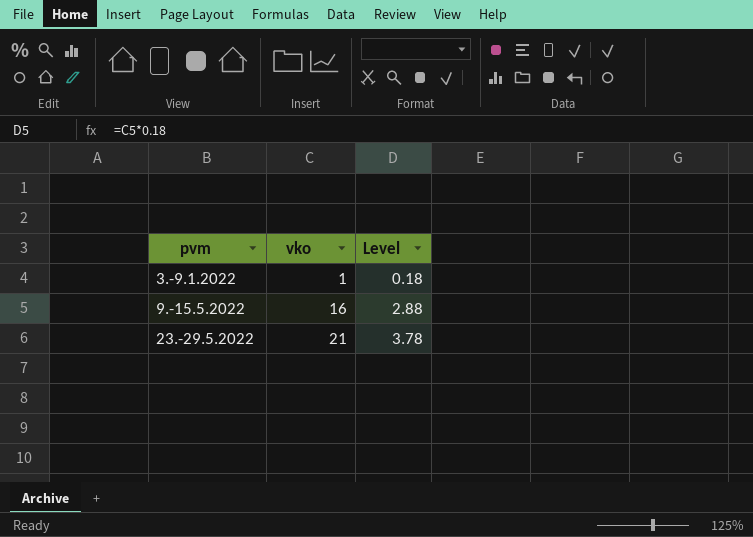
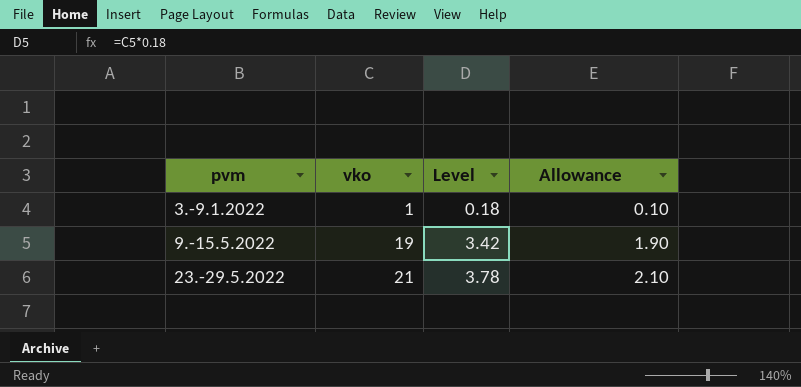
column Allowance | formula: none -> [vko] * 0.1
9.-15.5.2022 | vko: 16 -> 19
9.-15.5.2022 | Level: 2.88 -> 3.42

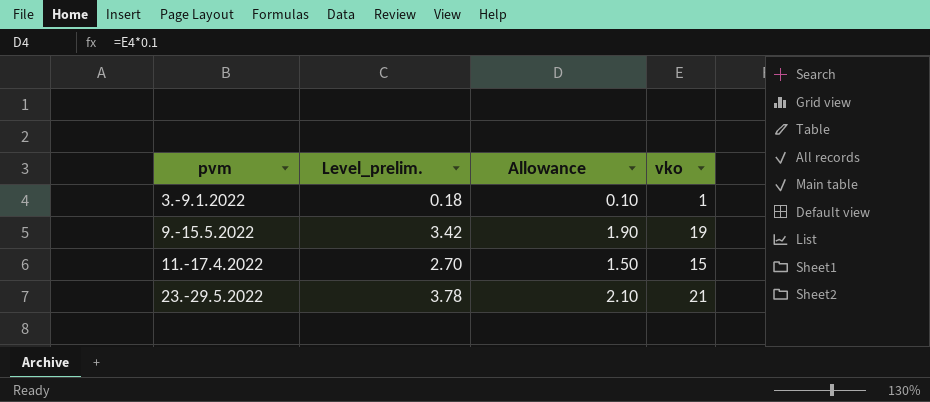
column name: Level -> Level_prelim.
column vko | position: 2 -> 4
row 11.-17.4.2022: none -> 2.70 | 1.50 | 15

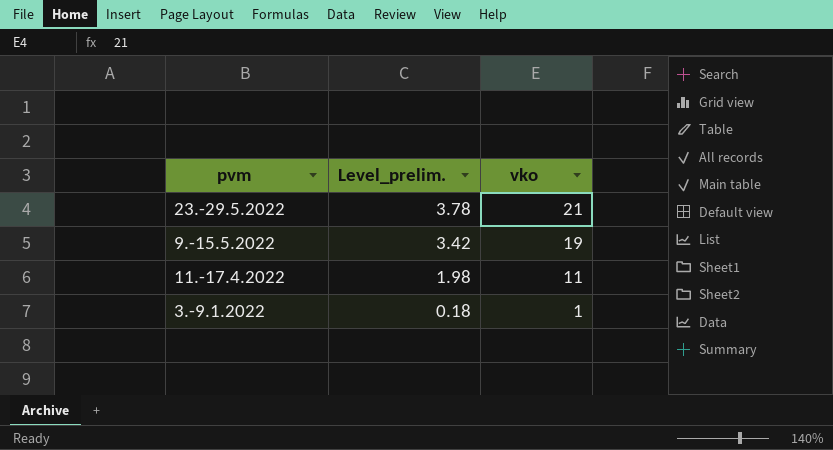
row order: pvm ascending -> Level_prelim. descending
column Allowance | formula: [vko] * 0.1 -> none
11.-17.4.2022 | Level_prelim.: 2.70 -> 1.98
11.-17.4.2022 | vko: 15 -> 11

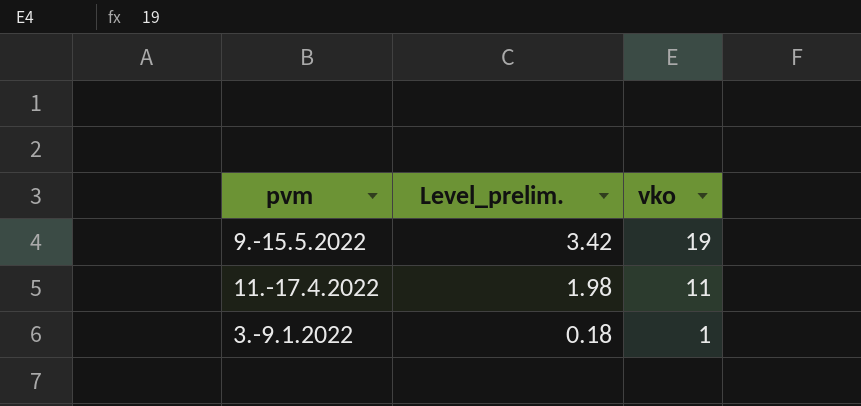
row 23.-29.5.2022: 3.78 | 21 -> none

